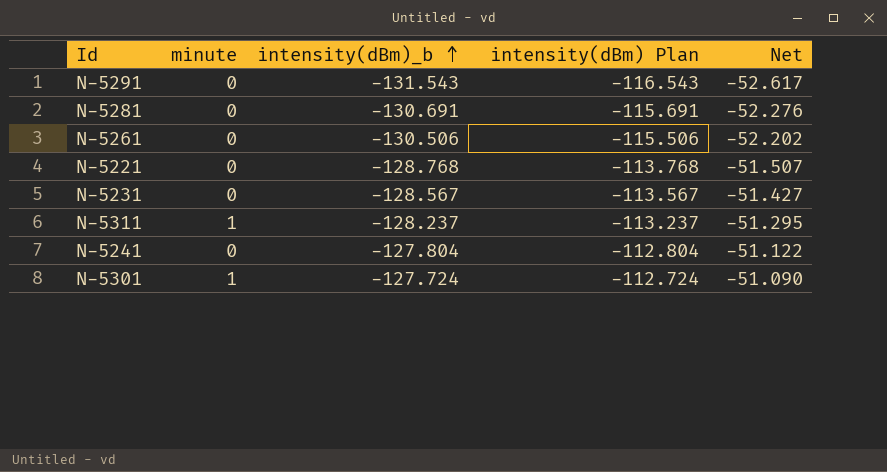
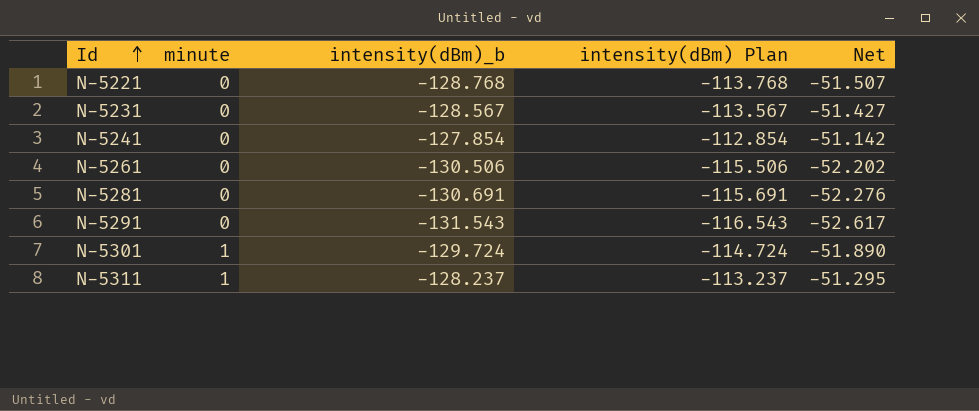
row order: intensity(dBm)_b ascending -> Id ascending
N-5241 | intensity(dBm)_b: -127.804 -> -127.854
N-5241 | intensity(dBm) Plan: -112.804 -> -112.854
N-5241 | Net: -51.122 -> -51.142
N-5301 | intensity(dBm)_b: -127.724 -> -129.724
N-5301 | intensity(dBm) Plan: -112.724 -> -114.724
N-5301 | Net: -51.090 -> -51.890

